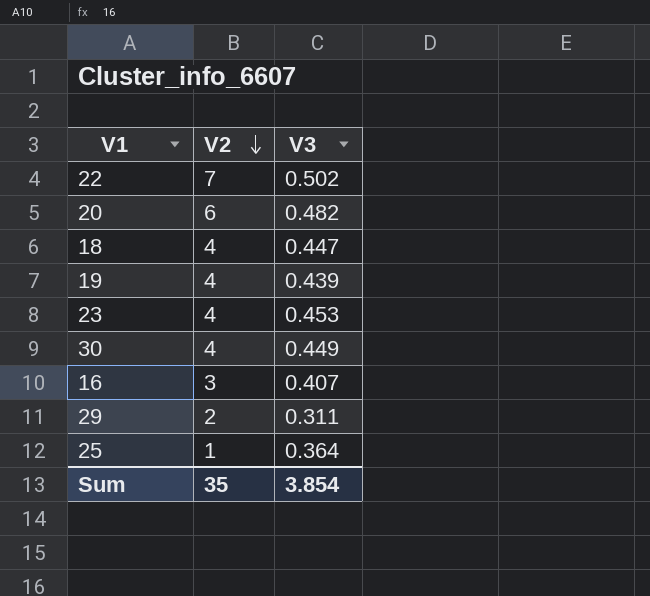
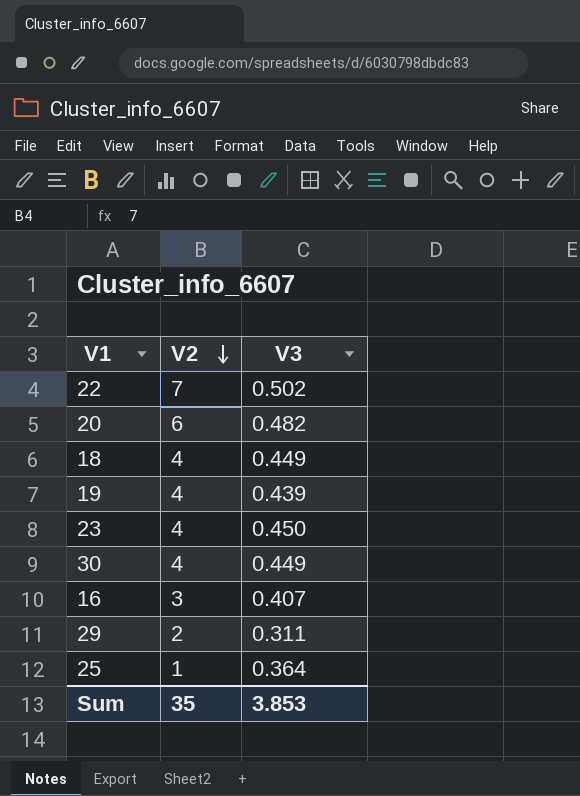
18 | V3: 0.447 -> 0.449
23 | V3: 0.453 -> 0.450
Sum | V3: 3.854 -> 3.853

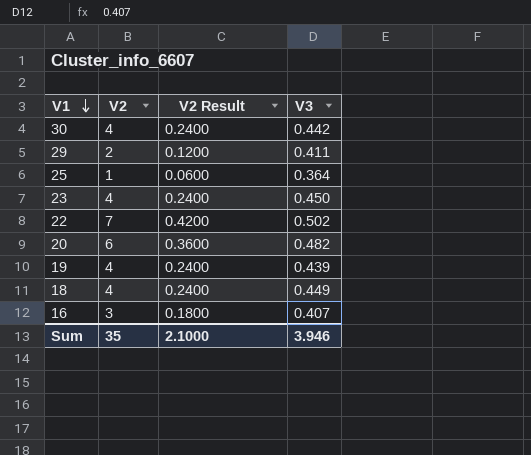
row order: V2 descending -> V1 descending
column V2 Result | formula: none -> [V2] * 0.06
30 | V3: 0.449 -> 0.442
29 | V3: 0.311 -> 0.411
Sum | V3: 3.853 -> 3.946

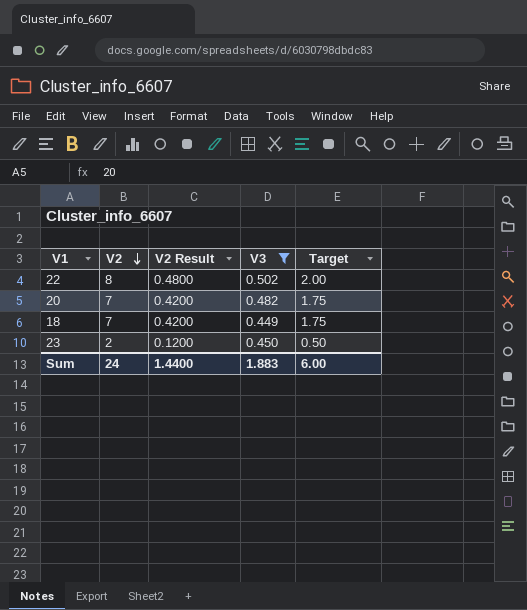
filter: none -> V3 >= 0.449
row order: V1 descending -> V2 descending
column Target | formula: none -> [V2] * 0.25
22 | V2: 7 -> 8
22 | V2 Result: 0.4200 -> 0.4800
20 | V2: 6 -> 7
20 | V2 Result: 0.3600 -> 0.4200
18 | V2: 4 -> 7
18 | V2 Result: 0.2400 -> 0.4200
23 | V2: 4 -> 2
23 | V2 Result: 0.2400 -> 0.1200
Sum | V2: 35 -> 24
Sum | V2 Result: 2.1000 -> 1.4400
Sum | V3: 3.946 -> 1.883

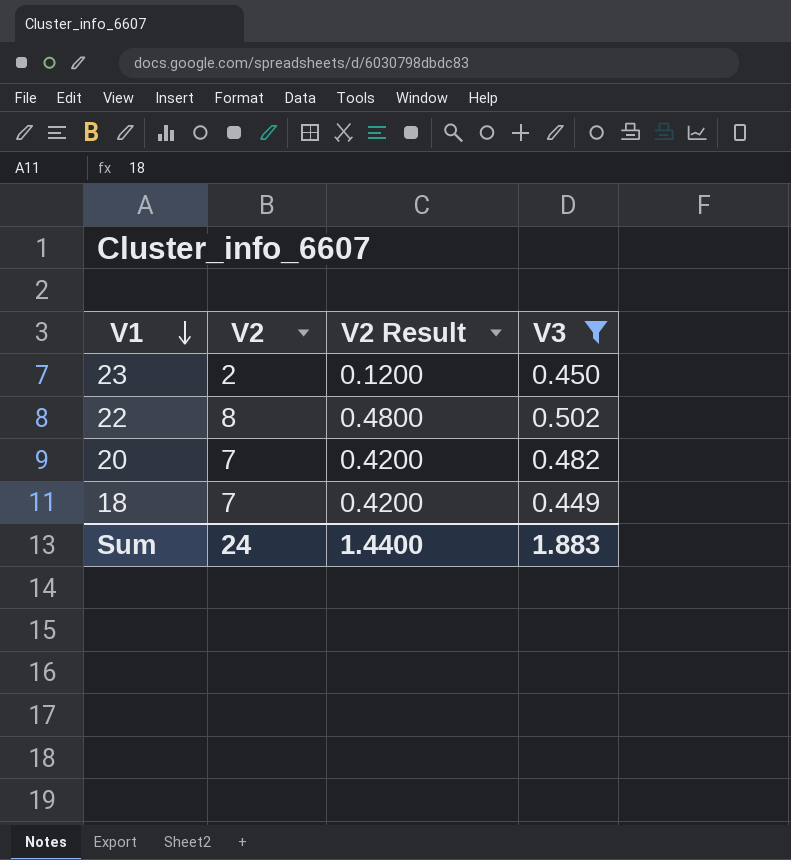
row order: V2 descending -> V1 descending
column Target | formula: [V2] * 0.25 -> none

